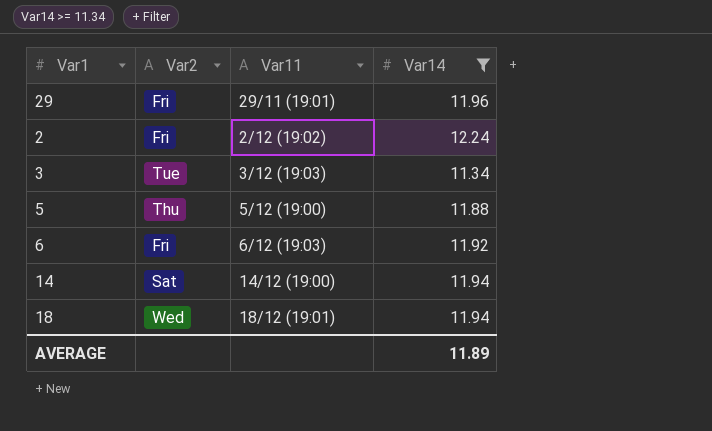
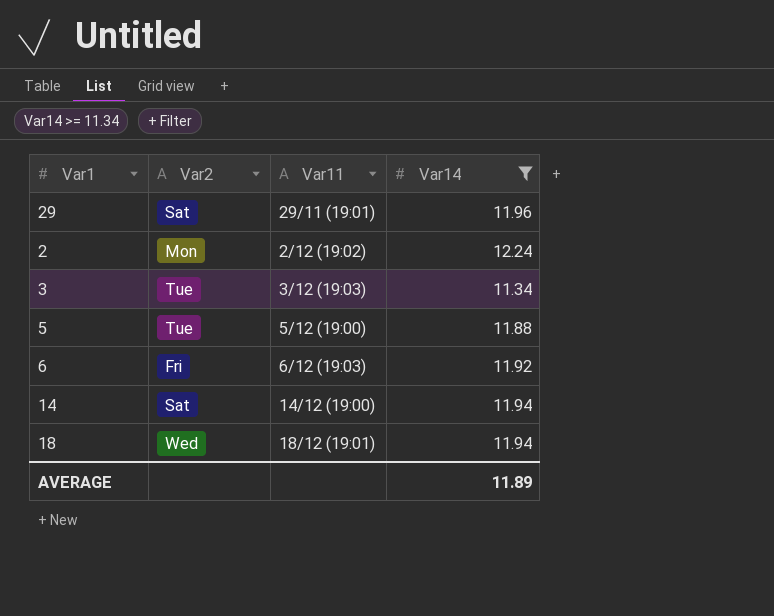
29 | Var2: Fri -> Sat
2 | Var2: Fri -> Mon
5 | Var2: Thu -> Tue

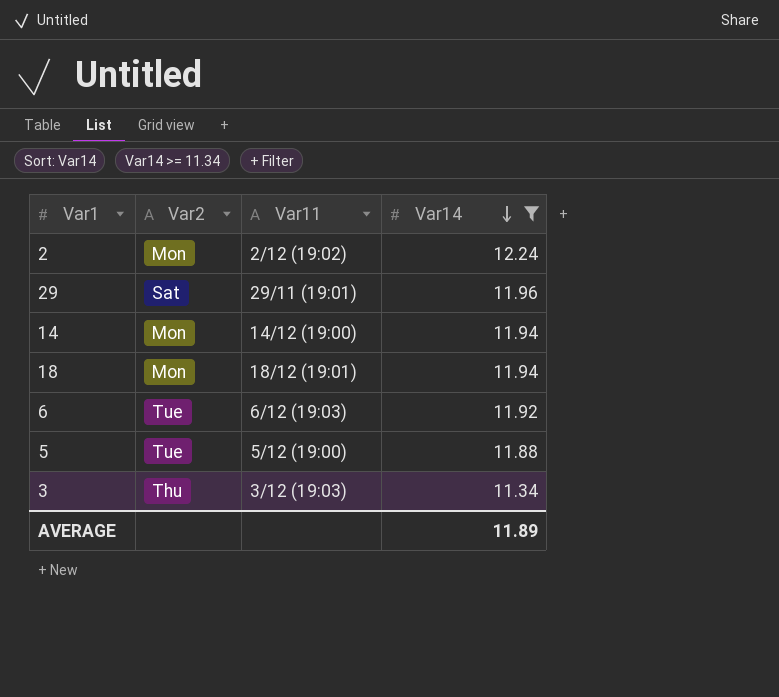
row order: none -> Var14 descending
14 | Var2: Sat -> Mon
18 | Var2: Wed -> Mon
6 | Var2: Fri -> Tue
3 | Var2: Tue -> Thu

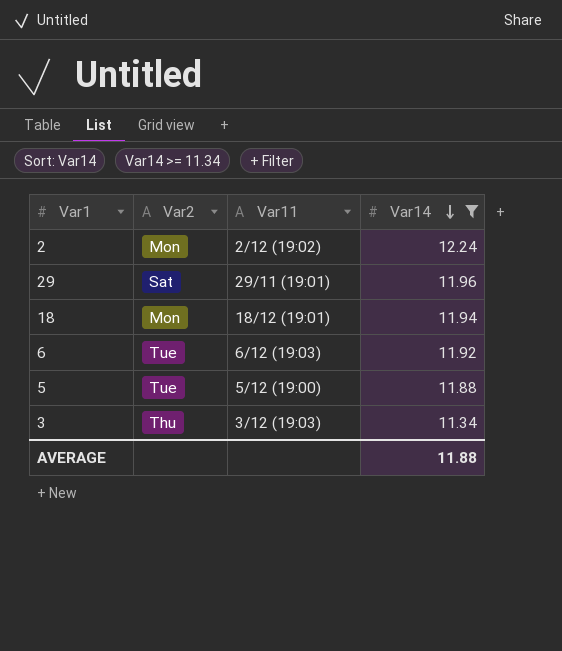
row 14: Mon | 14/12 (19:00) | 11.94 -> none
AVERAGE | Var14: 11.89 -> 11.88

